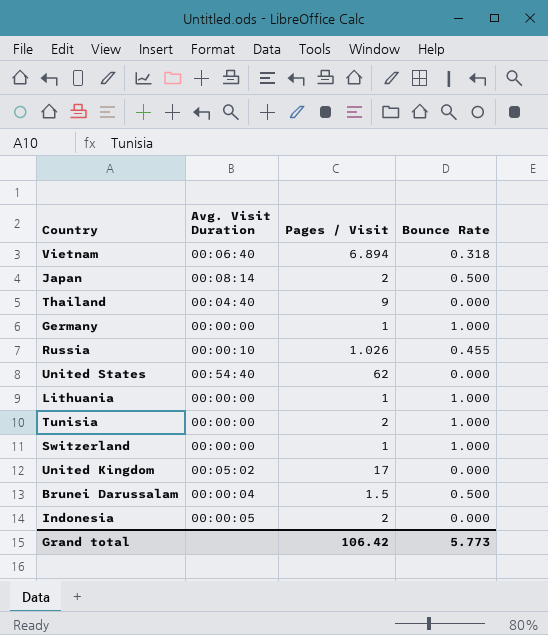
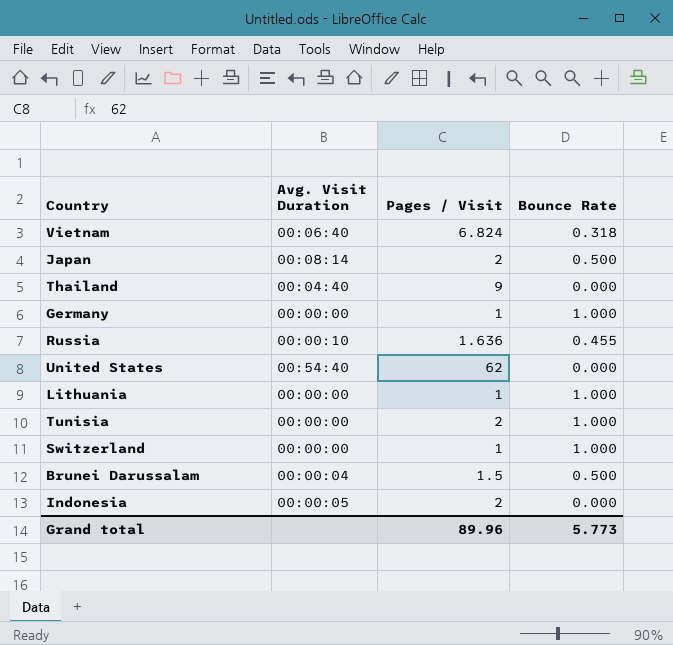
row United Kingdom: 00:05:02 | 17 | 0.000 -> none
Vietnam | Pages / Visit: 6.894 -> 6.824
Russia | Pages / Visit: 1.026 -> 1.636
Grand total | Pages / Visit: 106.42 -> 89.96

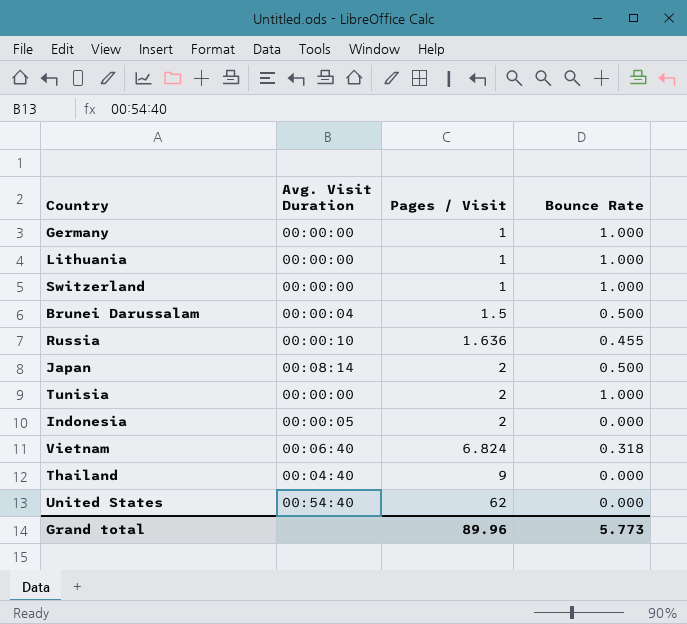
row order: none -> Pages / Visit ascending

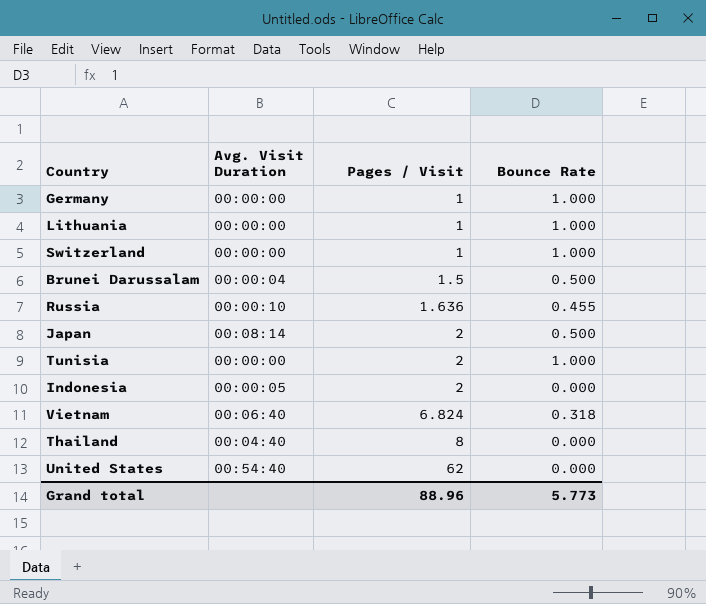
Thailand | Pages / Visit: 9 -> 8
Grand total | Pages / Visit: 89.96 -> 88.96

